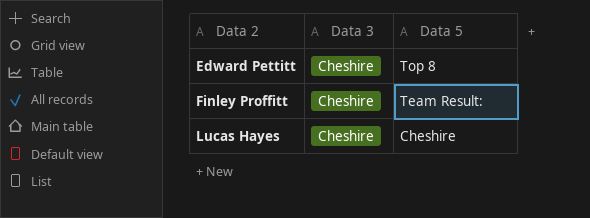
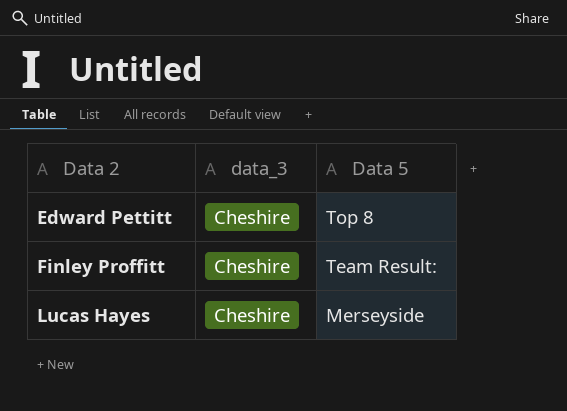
column name: Data 3 -> data_3
Lucas Hayes | Data 5: Cheshire -> Merseyside

